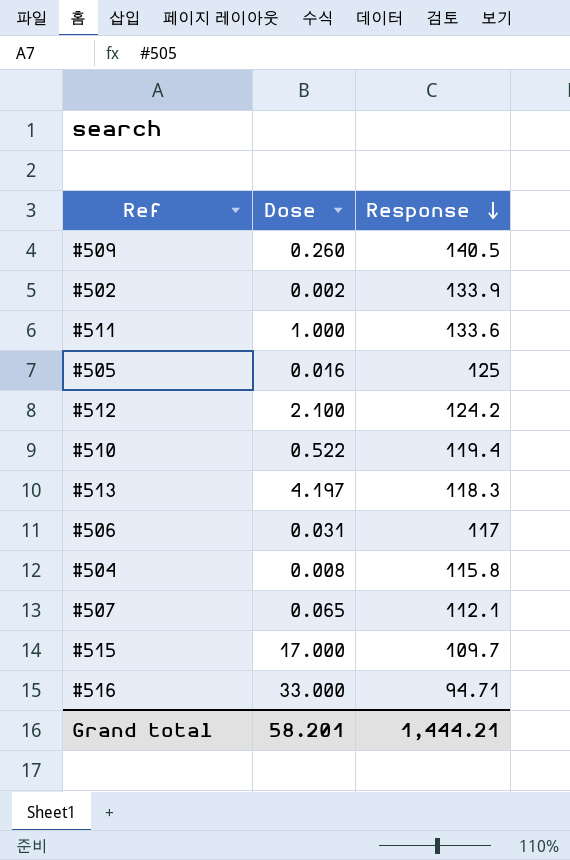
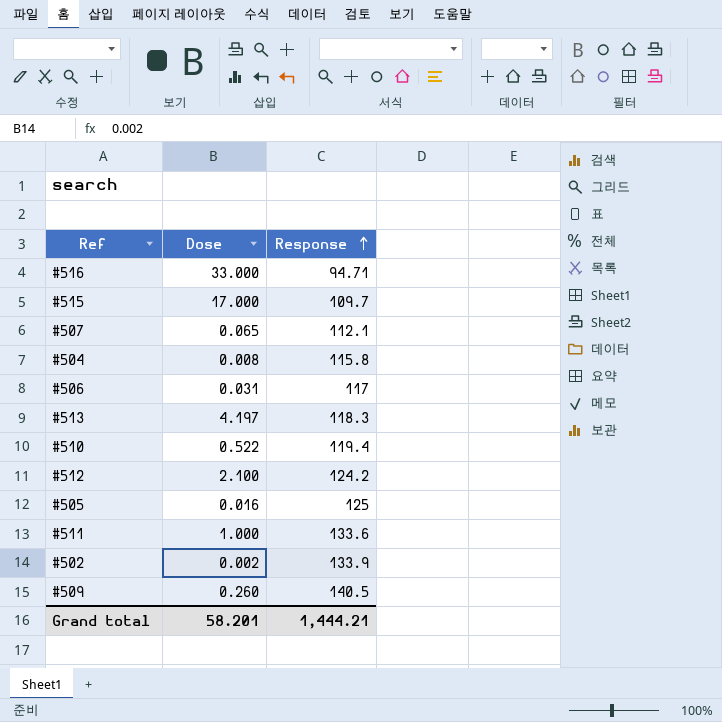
row order: Response descending -> Response ascending

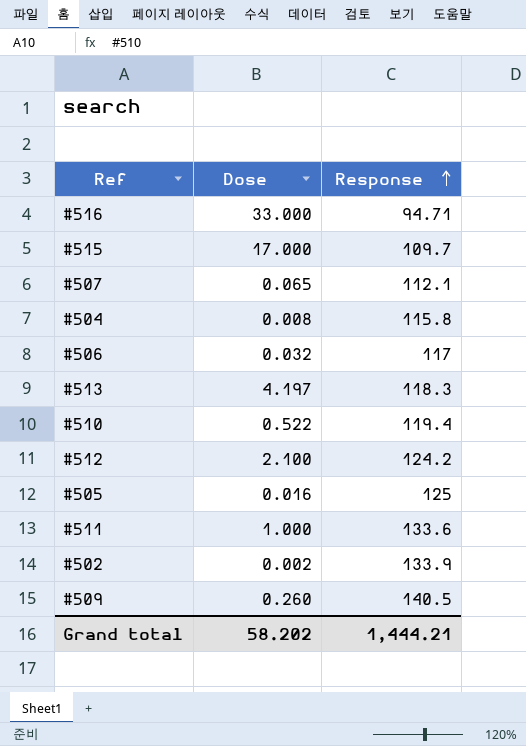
#506 | Dose: 0.031 -> 0.032
Grand total | Dose: 58.201 -> 58.202

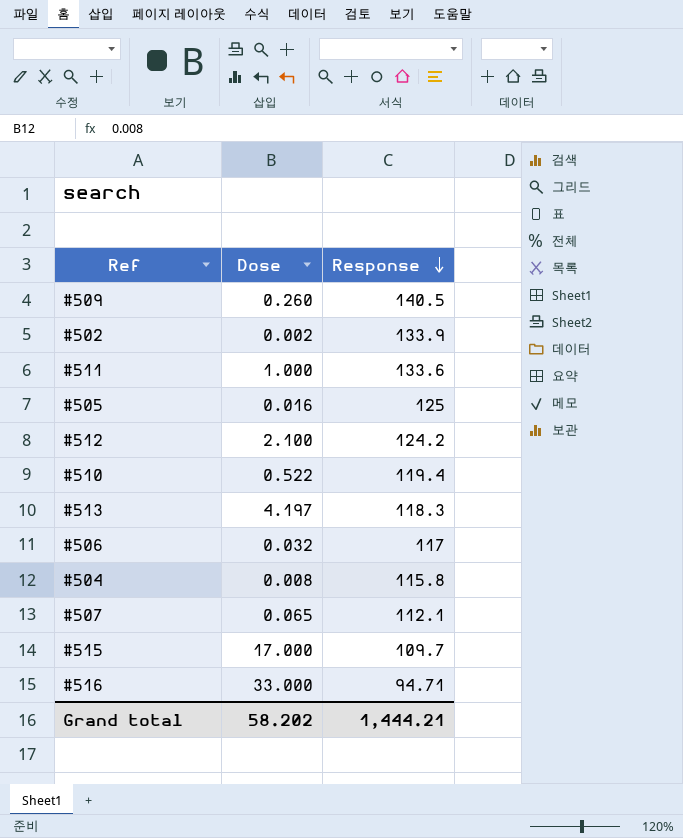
row order: Response ascending -> Response descending

